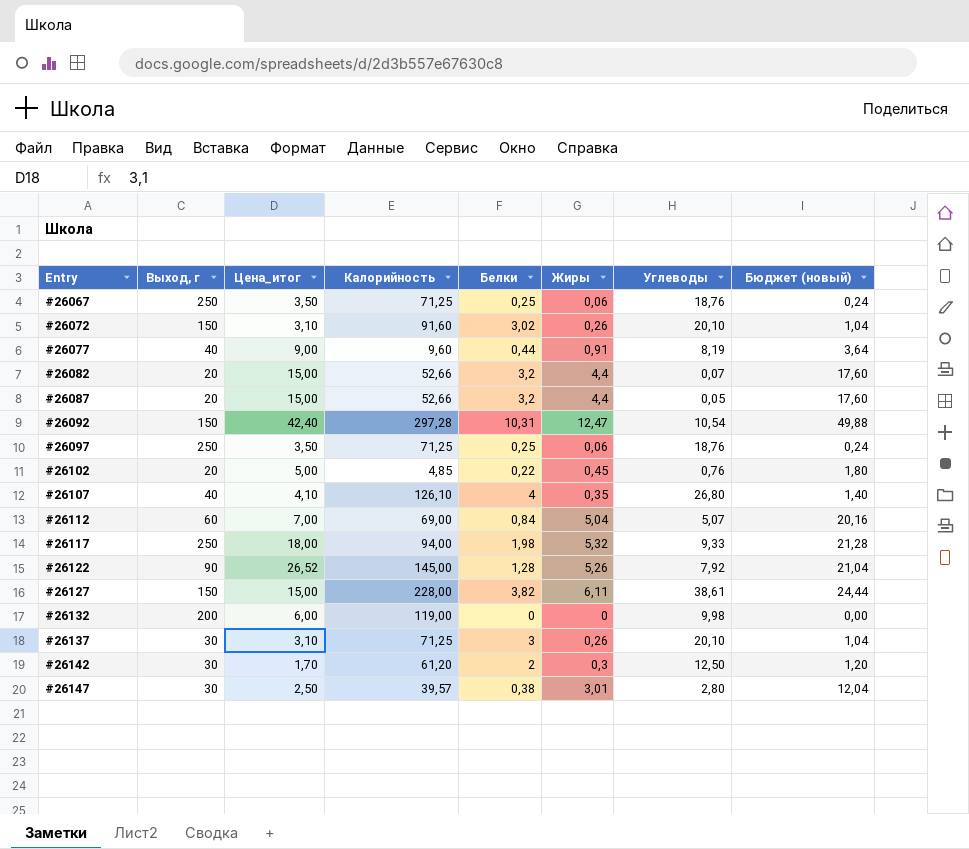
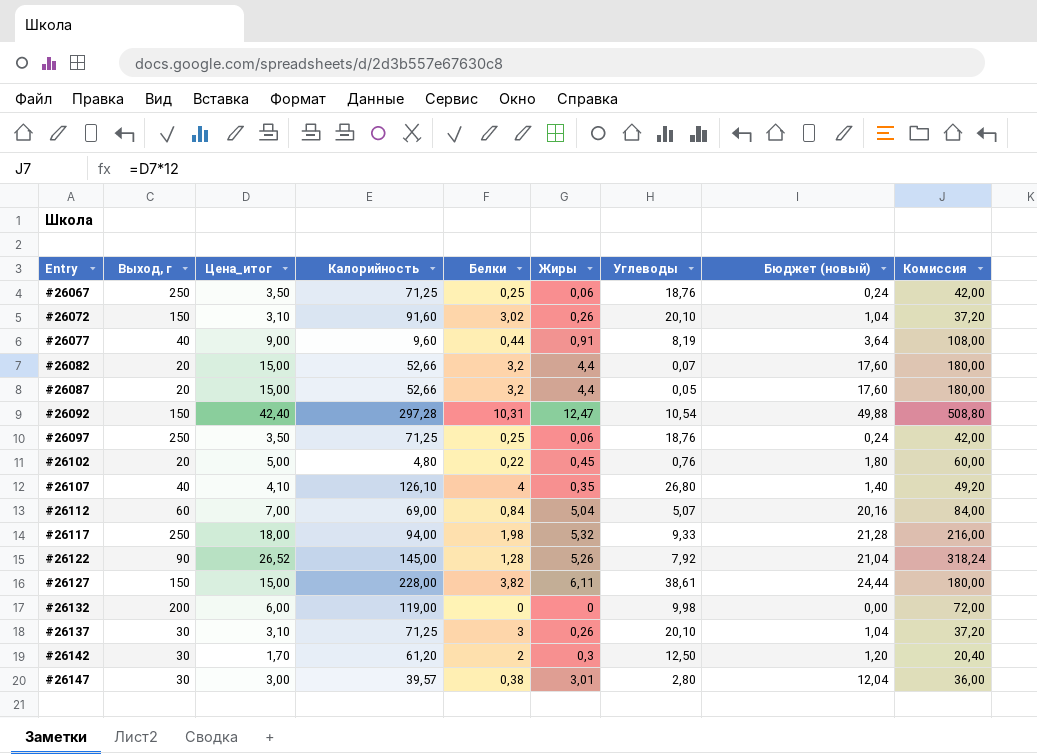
column Комиссия | formula: none -> [Цена_итог] * 12
#26102 | Калорийность: 4,85 -> 4,80
#26147 | Цена_итог: 2,50 -> 3,00

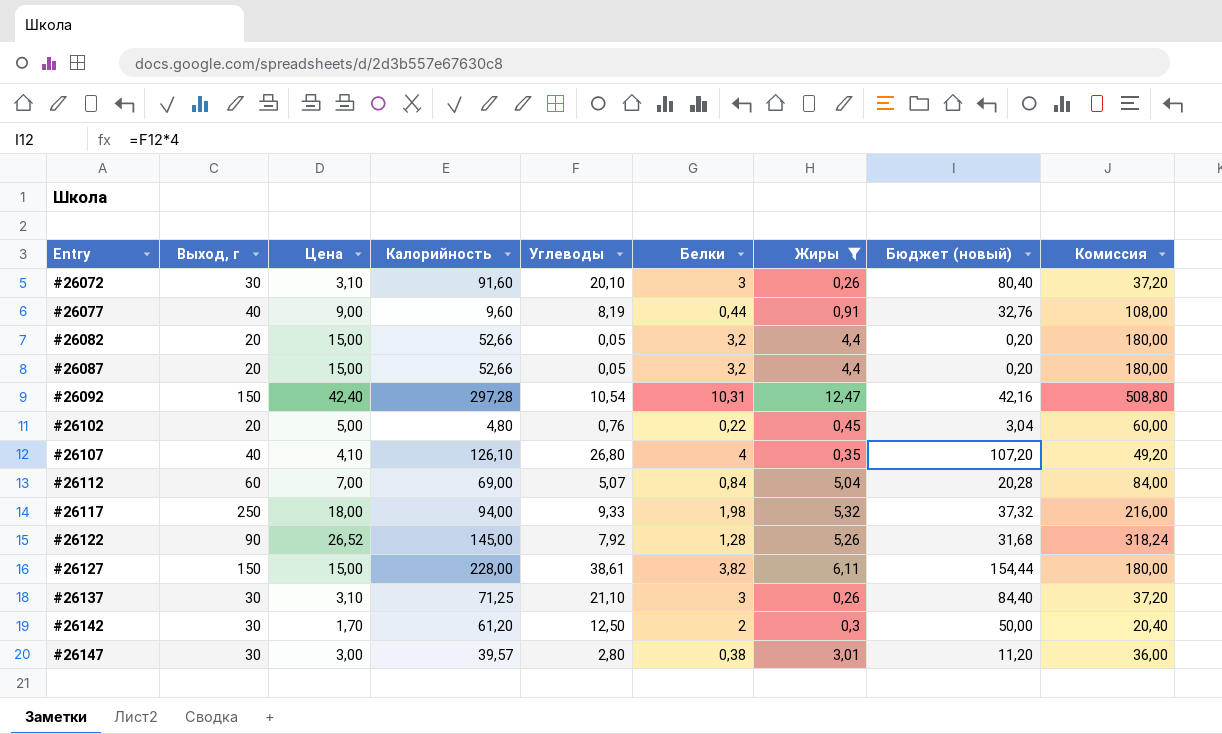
filter: none -> Жиры >= 0,26
column name: Цена_итог -> Цена
column Углеводы | position: 7 -> 5
column Бюджет (новый) | formula: [Жиры] * 4 -> [Углеводы] * 4
#26072 | Выход, г: 150 -> 30
#26072 | Белки: 3,02 -> 3
#26082 | Углеводы: 0,07 -> 0,05
#26137 | Углеводы: 20,10 -> 21,10

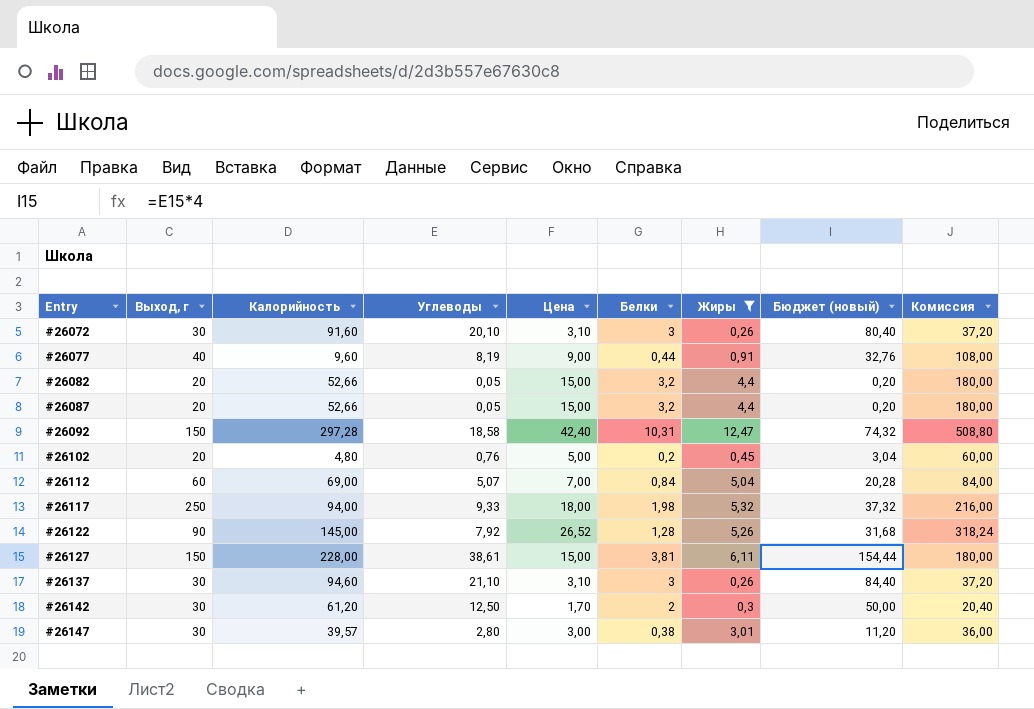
column Цена | position: 3 -> 5
row #26107: 40 | 4,10 | 126,10 | 26,80 | 4 | 0,35 | 107,20 | 49,20 -> none
#26092 | Углеводы: 10,54 -> 18,58
#26092 | Бюджет (новый): 42,16 -> 74,32
#26102 | Белки: 0,22 -> 0,2
#26127 | Белки: 3,82 -> 3,81
#26137 | Калорийность: 71,25 -> 94,60

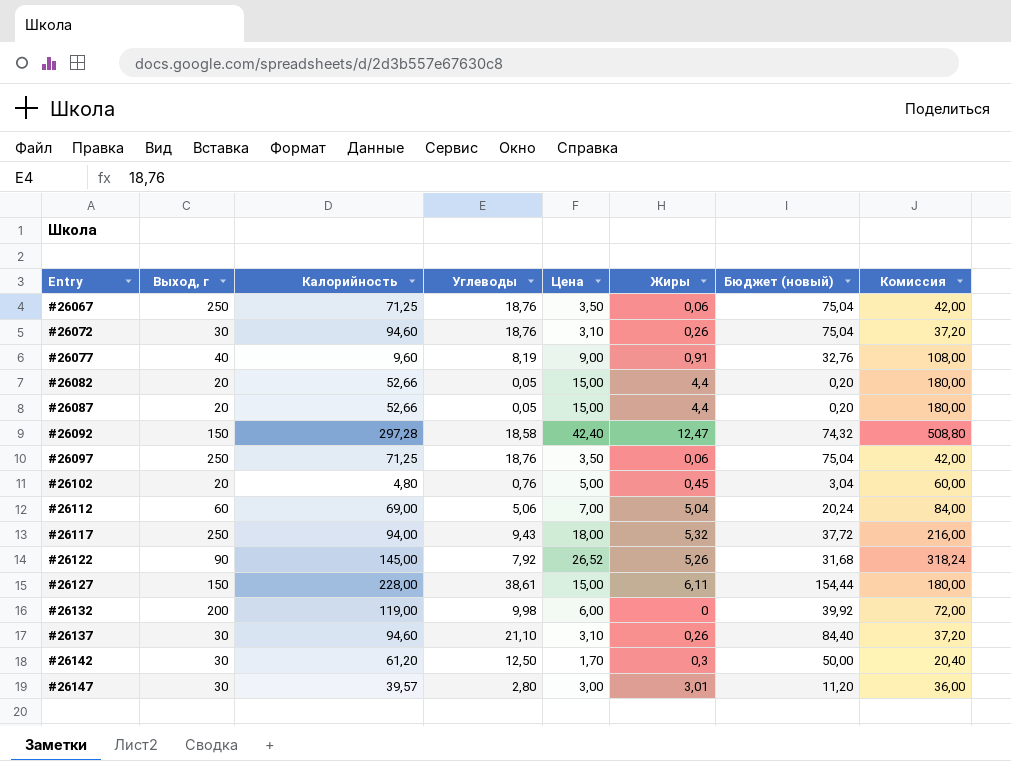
filter: Жиры >= 0,26 -> none
column Белки | position: 6 -> none
#26072 | Калорийность: 91,60 -> 94,60
#26072 | Углеводы: 20,10 -> 18,76
#26072 | Бюджет (новый): 80,40 -> 75,04
#26112 | Углеводы: 5,07 -> 5,06
#26112 | Бюджет (новый): 20,28 -> 20,24
#26117 | Углеводы: 9,33 -> 9,43
#26117 | Бюджет (новый): 37,32 -> 37,72

